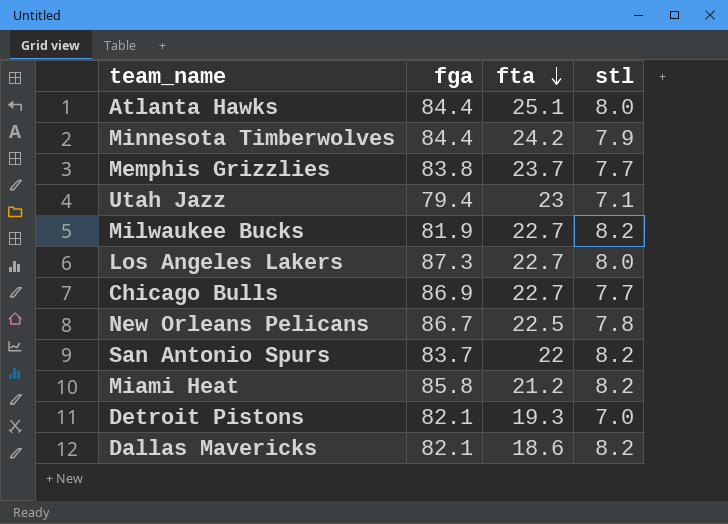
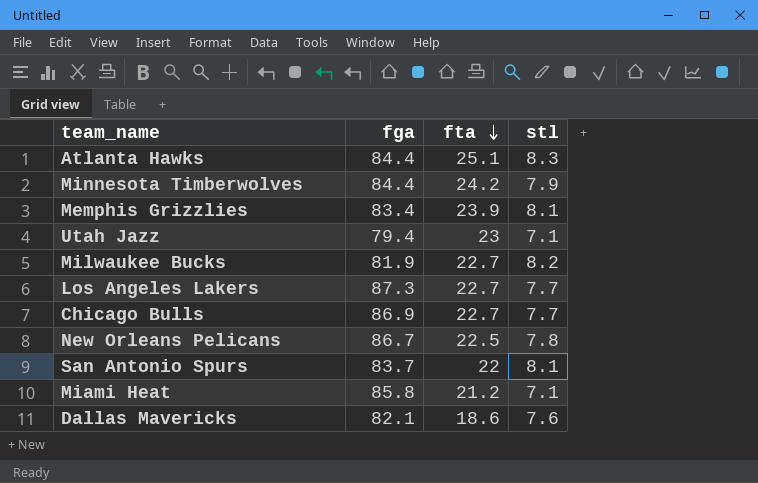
row Detroit Pistons: 82.1 | 19.3 | 7.0 -> none
Atlanta Hawks | stl: 8.0 -> 8.3
Memphis Grizzlies | fga: 83.8 -> 83.4
Memphis Grizzlies | fta: 23.7 -> 23.9
Memphis Grizzlies | stl: 7.7 -> 8.1
Los Angeles Lakers | stl: 8.0 -> 7.7
San Antonio Spurs | stl: 8.2 -> 8.1
Miami Heat | stl: 8.2 -> 7.1
Dallas Mavericks | stl: 8.2 -> 7.6

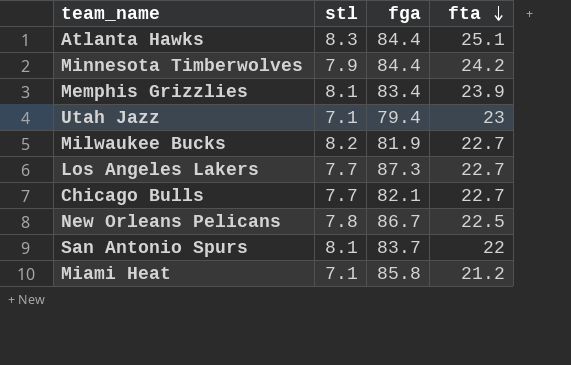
column stl | position: 4 -> 2
row Dallas Mavericks: 82.1 | 18.6 | 7.6 -> none
Chicago Bulls | fga: 86.9 -> 82.1

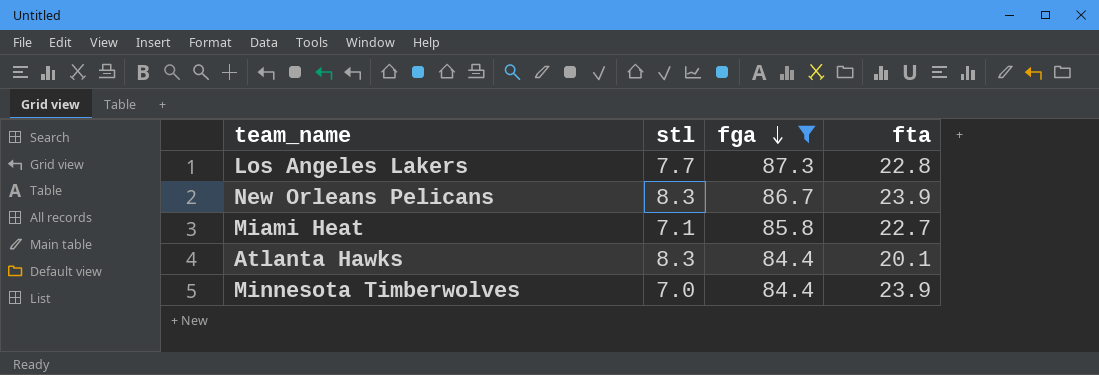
filter: none -> fga >= 84.4
row order: fta descending -> fga descending
Los Angeles Lakers | fta: 22.7 -> 22.8
New Orleans Pelicans | stl: 7.8 -> 8.3
New Orleans Pelicans | fta: 22.5 -> 23.9
Miami Heat | fta: 21.2 -> 22.7
Atlanta Hawks | fta: 25.1 -> 20.1
Minnesota Timberwolves | stl: 7.9 -> 7.0
Minnesota Timberwolves | fta: 24.2 -> 23.9

